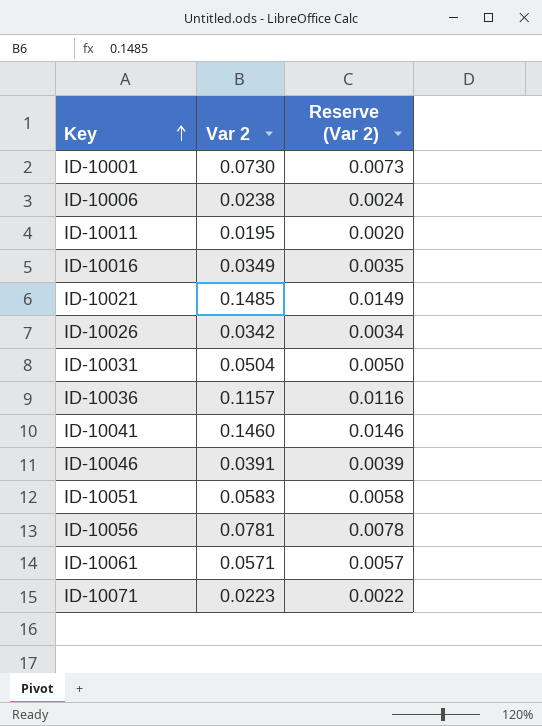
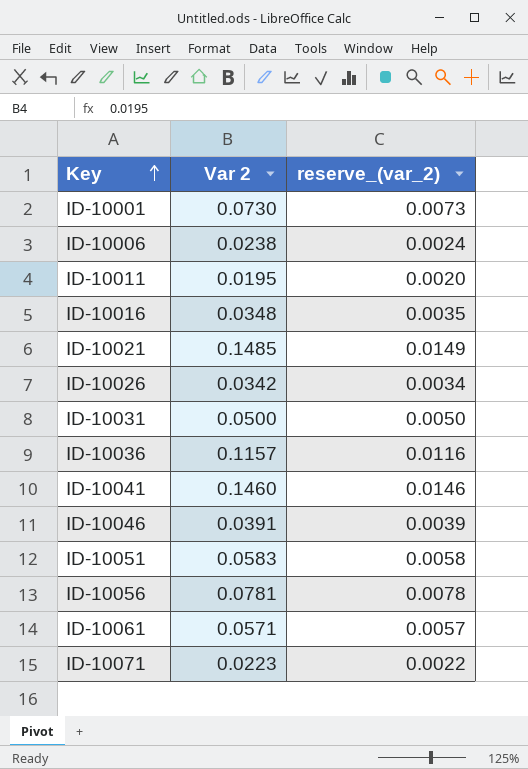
column name: Reserve (Var 2) -> reserve_(var_2)
ID-10016 | Var 2: 0.0349 -> 0.0348
ID-10031 | Var 2: 0.0504 -> 0.0500

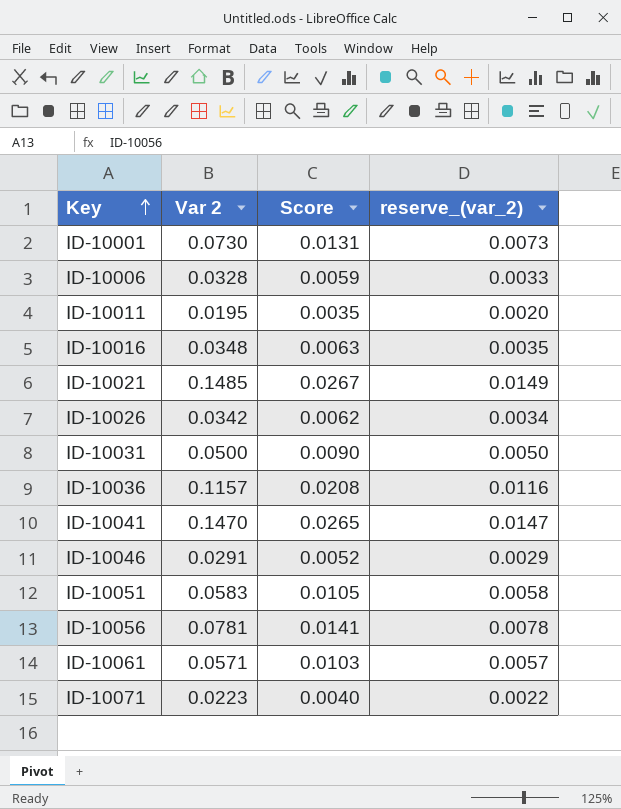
column Score | formula: none -> [Var 2] * 0.18
ID-10006 | Var 2: 0.0238 -> 0.0328
ID-10006 | reserve_(var_2): 0.0024 -> 0.0033
ID-10041 | Var 2: 0.1460 -> 0.1470
ID-10041 | reserve_(var_2): 0.0146 -> 0.0147
ID-10046 | Var 2: 0.0391 -> 0.0291
ID-10046 | reserve_(var_2): 0.0039 -> 0.0029

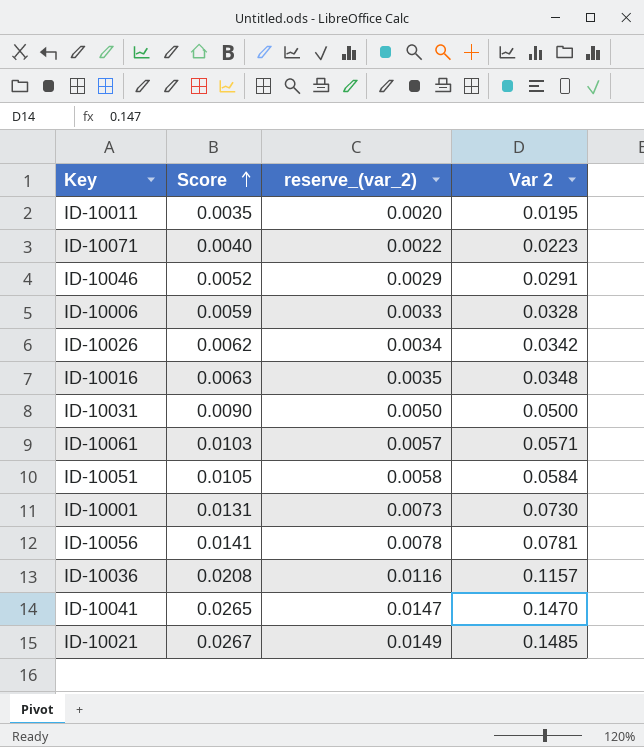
row order: Key ascending -> Score ascending
column Var 2 | position: 2 -> 4
ID-10051 | Var 2: 0.0583 -> 0.0584

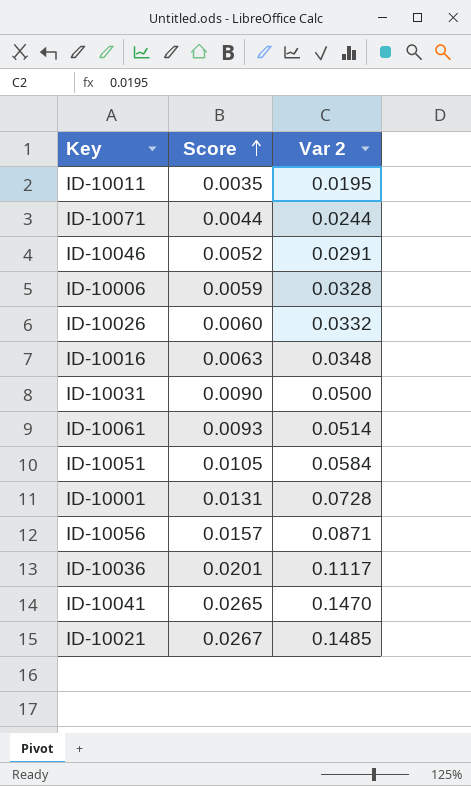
column reserve_(var_2) | formula: [Var 2] * 0.1 -> none
ID-10071 | Score: 0.0040 -> 0.0044
ID-10071 | Var 2: 0.0223 -> 0.0244
ID-10026 | Score: 0.0062 -> 0.0060
ID-10026 | Var 2: 0.0342 -> 0.0332
ID-10061 | Score: 0.0103 -> 0.0093
ID-10061 | Var 2: 0.0571 -> 0.0514
ID-10001 | Var 2: 0.0730 -> 0.0728
ID-10056 | Score: 0.0141 -> 0.0157
ID-10056 | Var 2: 0.0781 -> 0.0871
ID-10036 | Score: 0.0208 -> 0.0201
ID-10036 | Var 2: 0.1157 -> 0.1117

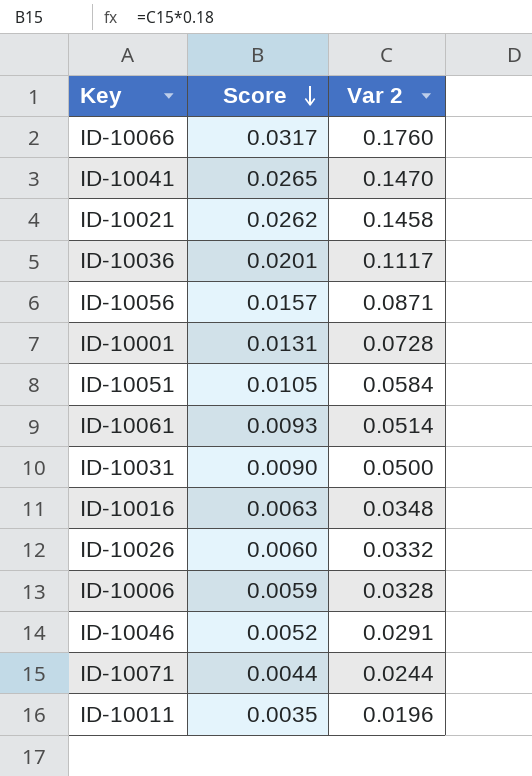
row order: Score ascending -> Score descending
row ID-10066: none -> 0.0317 | 0.1760
ID-10021 | Score: 0.0267 -> 0.0262
ID-10021 | Var 2: 0.1485 -> 0.1458
ID-10011 | Var 2: 0.0195 -> 0.0196

